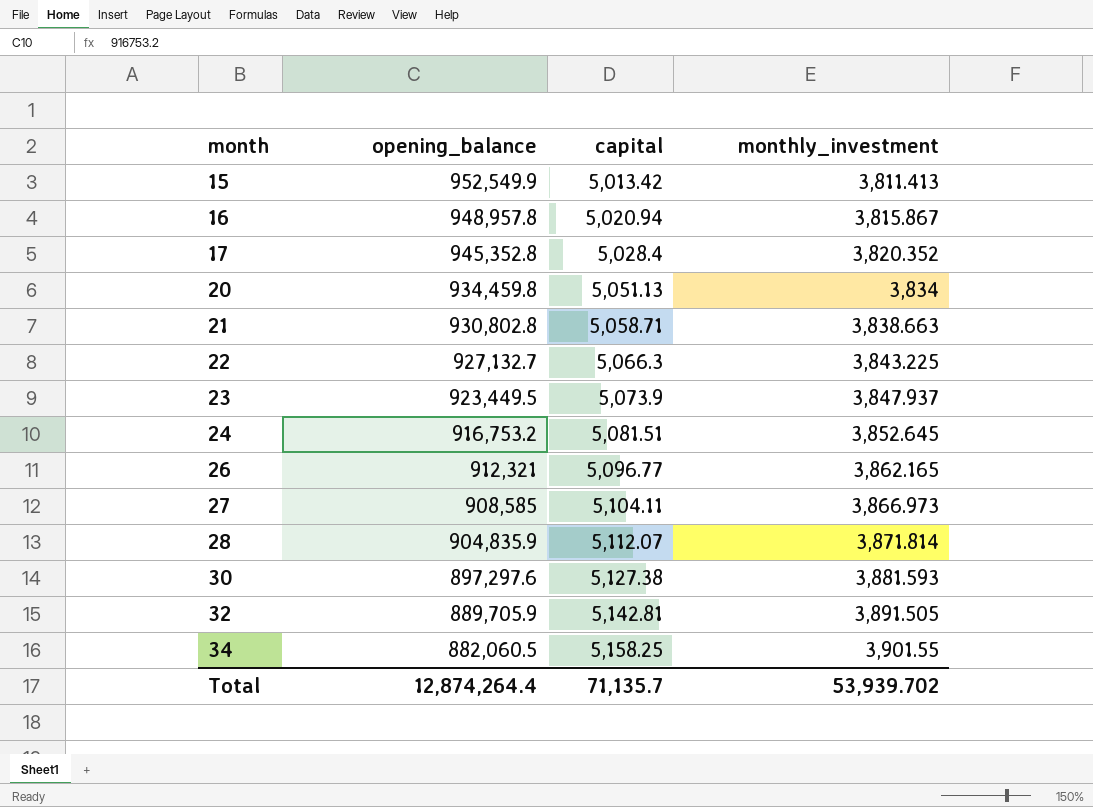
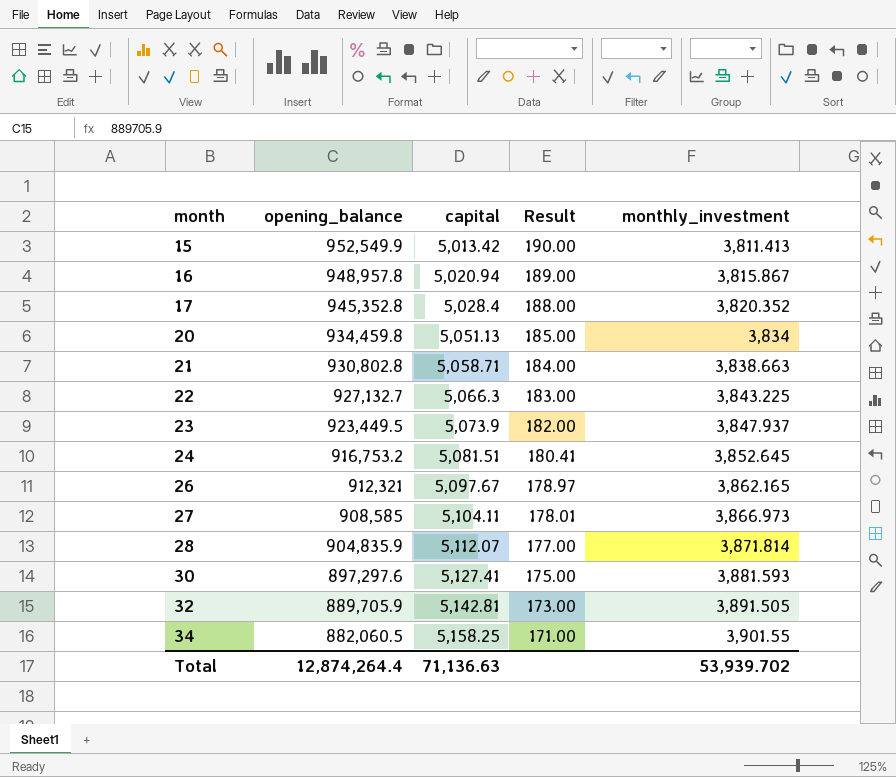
column Result | formula: none -> [opening_balance] / [capital]
26 | capital: 5,096.77 -> 5,097.67
30 | capital: 5,127.38 -> 5,127.41
Total | capital: 71,135.7 -> 71,136.63

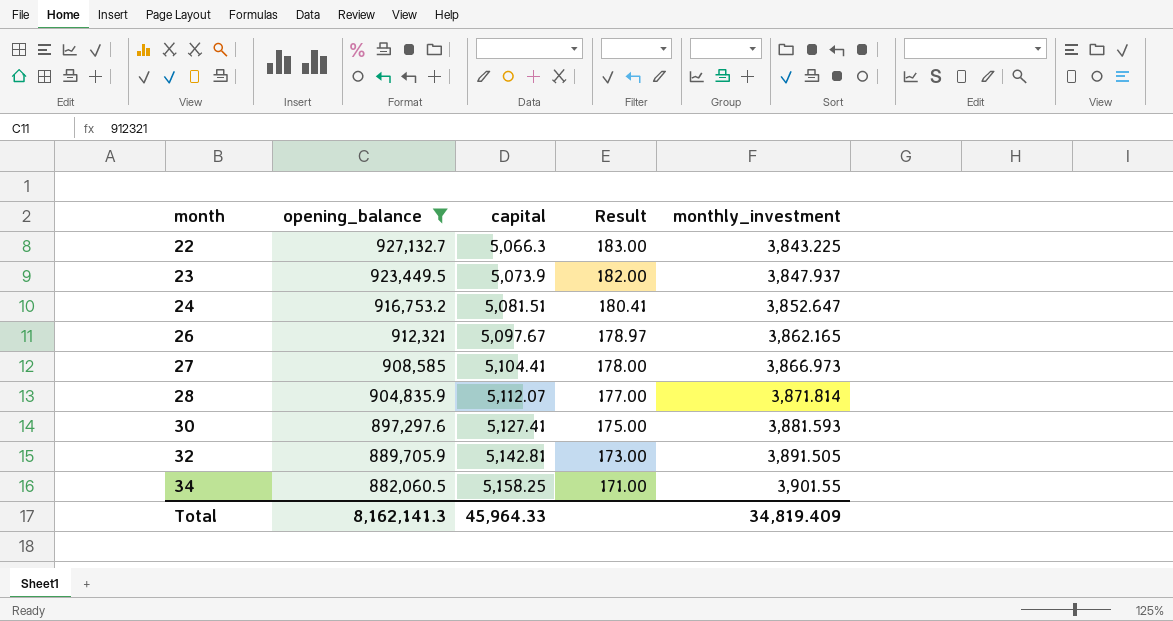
filter: none -> opening_balance <= 927,132.7
24 | monthly_investment: 3,852.645 -> 3,852.647
27 | capital: 5,104.11 -> 5,104.41
27 | Result: 178.01 -> 178.00
Total | opening_balance: 12,874,264.4 -> 8,162,141.3
Total | capital: 71,136.63 -> 45,964.33
Total | monthly_investment: 53,939.702 -> 34,819.409

